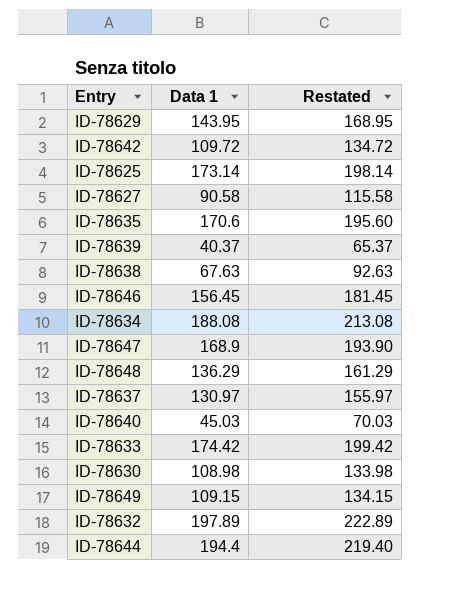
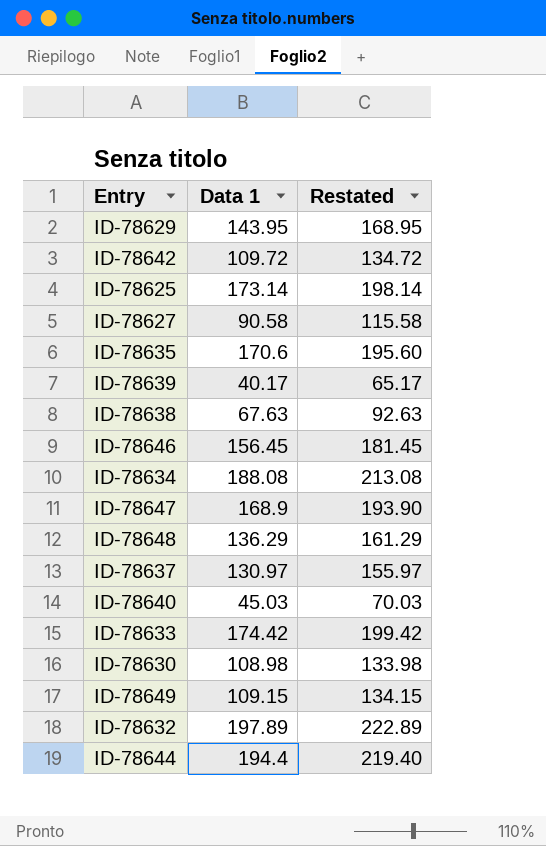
ID-78639 | Data 1: 40.37 -> 40.17
ID-78639 | Restated: 65.37 -> 65.17

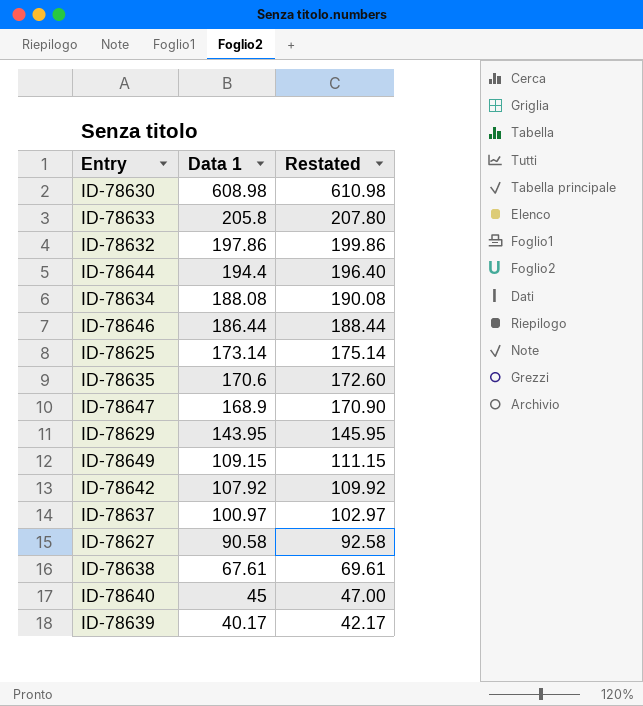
row order: none -> Data 1 descending
column Restated | formula: [Data 1] + 25 -> [Data 1] + 2
row ID-78648: 136.29 | 161.29 -> none
ID-78630 | Data 1: 108.98 -> 608.98
ID-78633 | Data 1: 174.42 -> 205.8
ID-78632 | Data 1: 197.89 -> 197.86
ID-78646 | Data 1: 156.45 -> 186.44
ID-78642 | Data 1: 109.72 -> 107.92
ID-78637 | Data 1: 130.97 -> 100.97
ID-78638 | Data 1: 67.63 -> 67.61
ID-78640 | Data 1: 45.03 -> 45

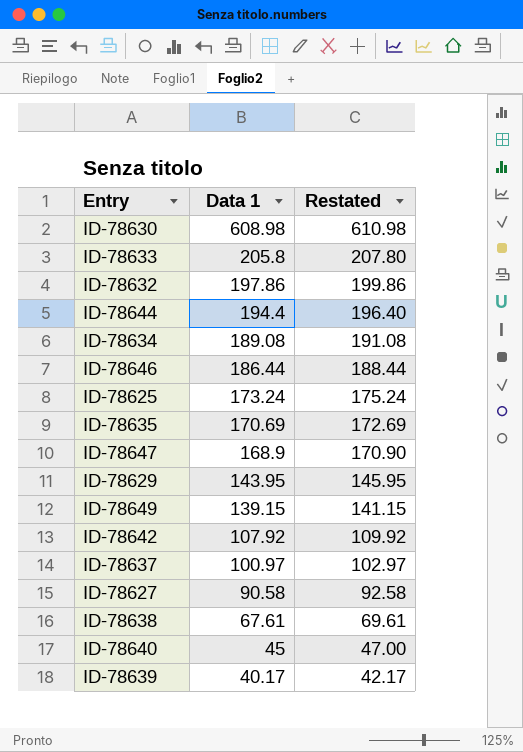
ID-78634 | Data 1: 188.08 -> 189.08
ID-78634 | Restated: 190.08 -> 191.08
ID-78625 | Data 1: 173.14 -> 173.24
ID-78625 | Restated: 175.14 -> 175.24
ID-78635 | Data 1: 170.6 -> 170.69
ID-78635 | Restated: 172.60 -> 172.69
ID-78649 | Data 1: 109.15 -> 139.15
ID-78649 | Restated: 111.15 -> 141.15

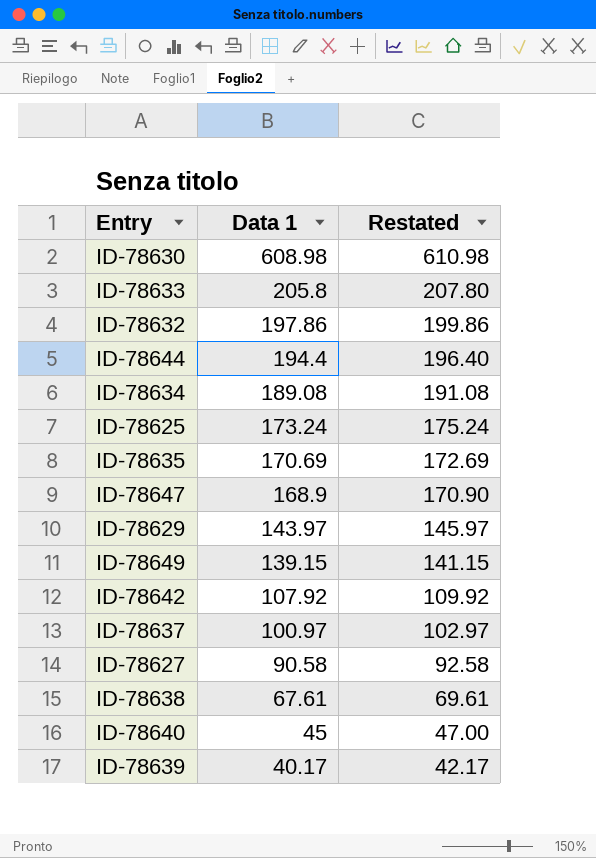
row ID-78646: 186.44 | 188.44 -> none
ID-78629 | Data 1: 143.95 -> 143.97
ID-78629 | Restated: 145.95 -> 145.97

